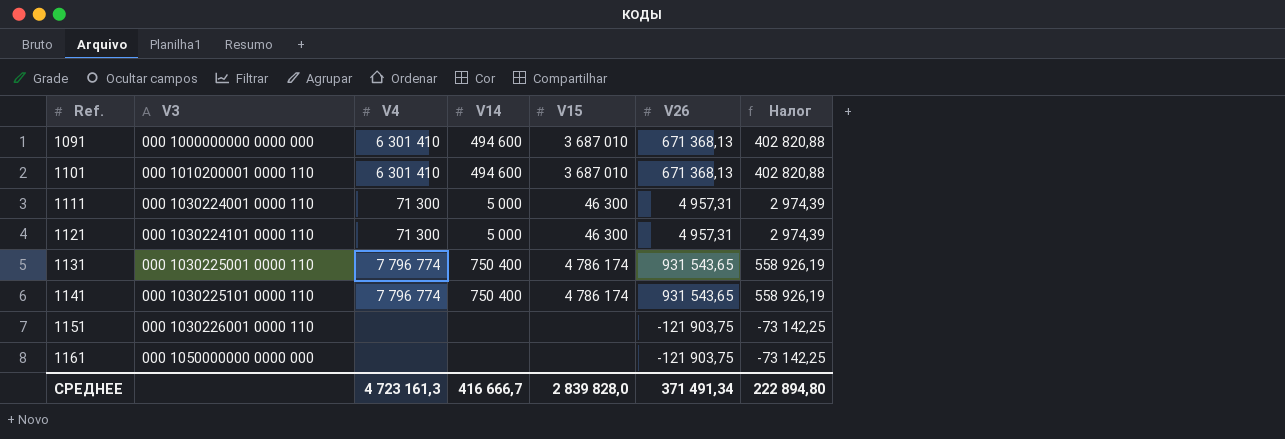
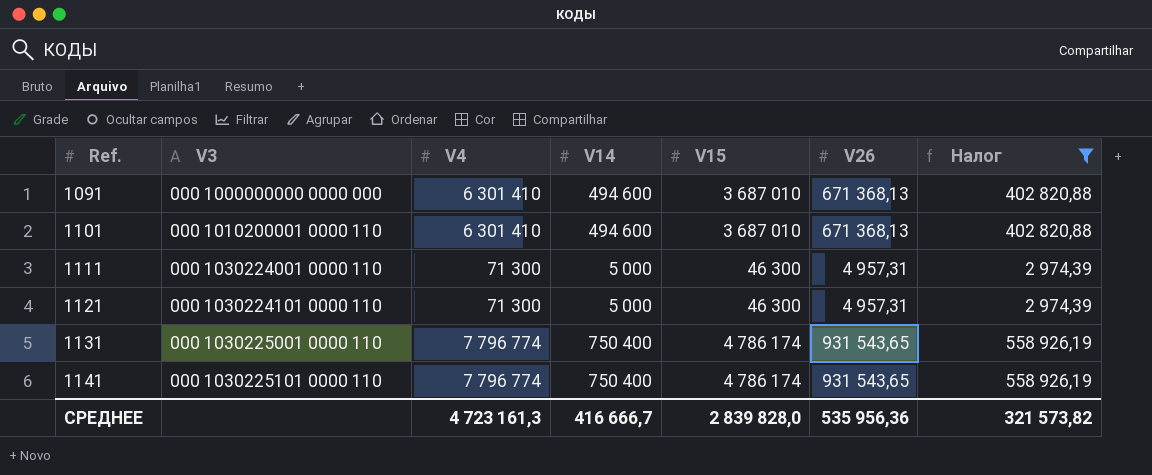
filter: none -> Налог != -73 142,25
СРЕДНЕЕ | V26: 371 491,34 -> 535 956,36
СРЕДНЕЕ | Налог: 222 894,80 -> 321 573,82

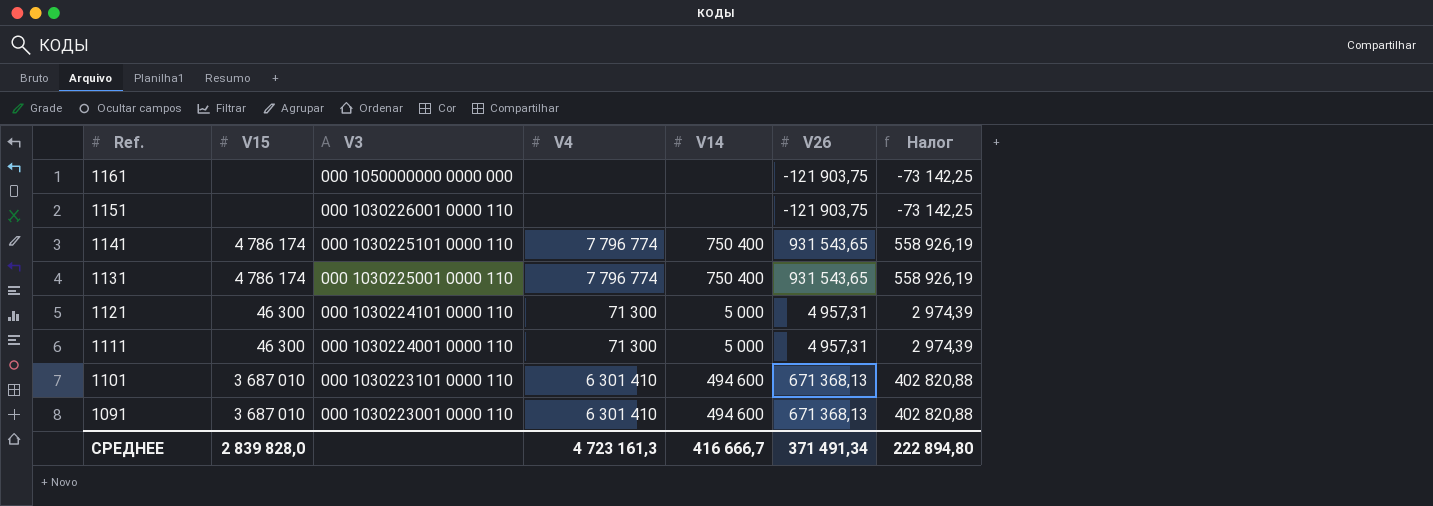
filter: Налог != -73 142,25 -> none
row order: Ref. ascending -> Ref. descending
column V15 | position: 5 -> 2
1101 | V3: 000 1010200001 0000 110 -> 000 1030223101 0000 110
1091 | V3: 000 1000000000 0000 000 -> 000 1030223001 0000 110
СРЕДНЕЕ | V26: 535 956,36 -> 371 491,34
СРЕДНЕЕ | Налог: 321 573,82 -> 222 894,80

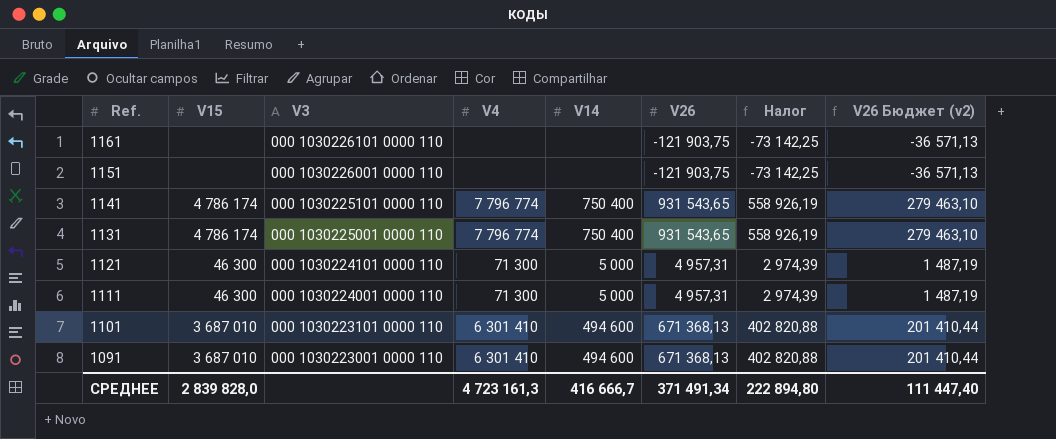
column V26 Бюджет (v2) | formula: none -> [V26] * 0,3
1161 | V3: 000 1050000000 0000 000 -> 000 1030226101 0000 110

